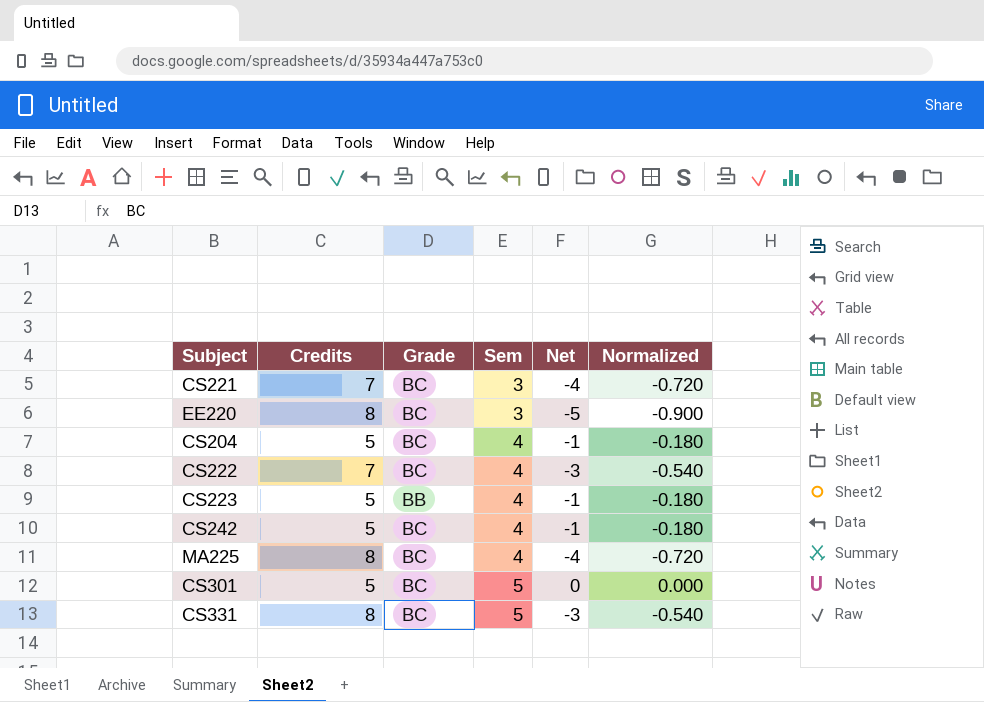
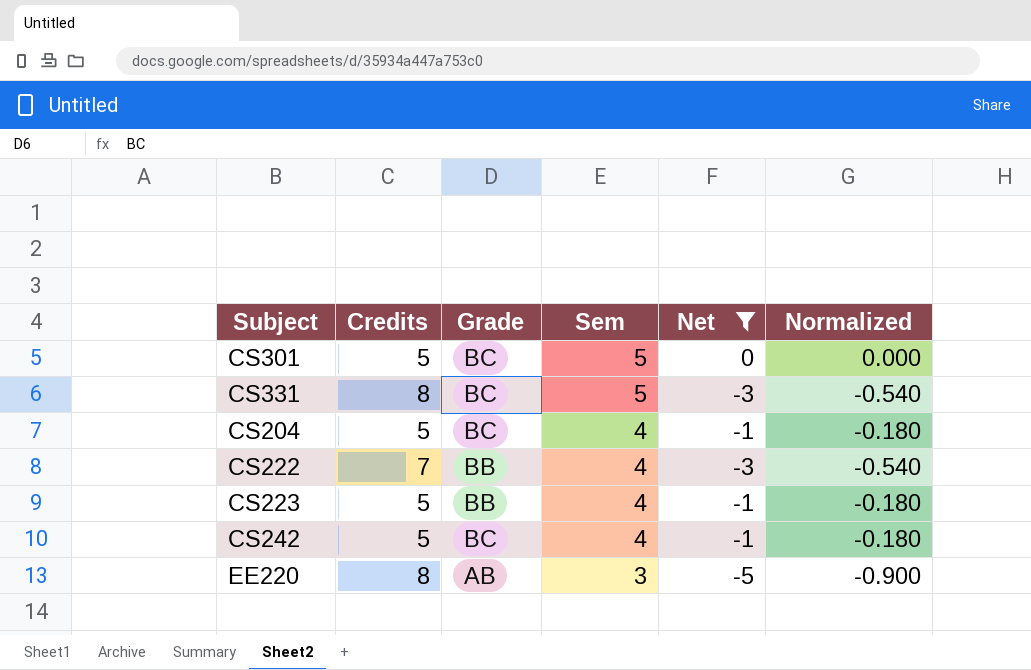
filter: none -> Net != -4
row order: Sem ascending -> Sem descending
CS222 | Grade: BC -> BB
EE220 | Grade: BC -> AB

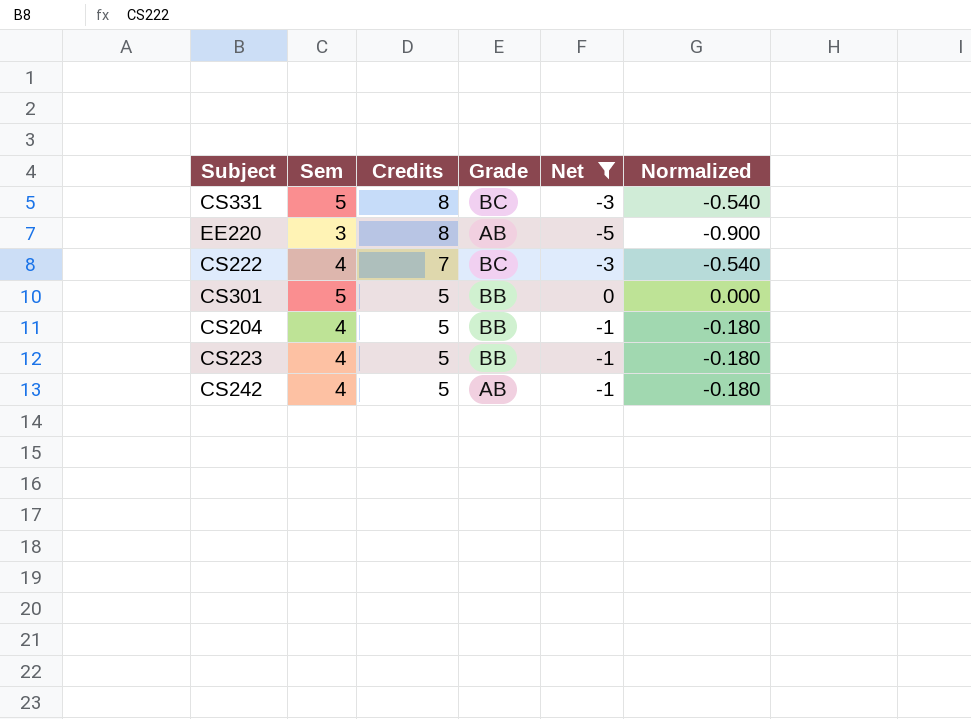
row order: Sem descending -> Credits descending
column Sem | position: 4 -> 2
CS222 | Grade: BB -> BC
CS301 | Grade: BC -> BB
CS204 | Grade: BC -> BB
CS242 | Grade: BC -> AB

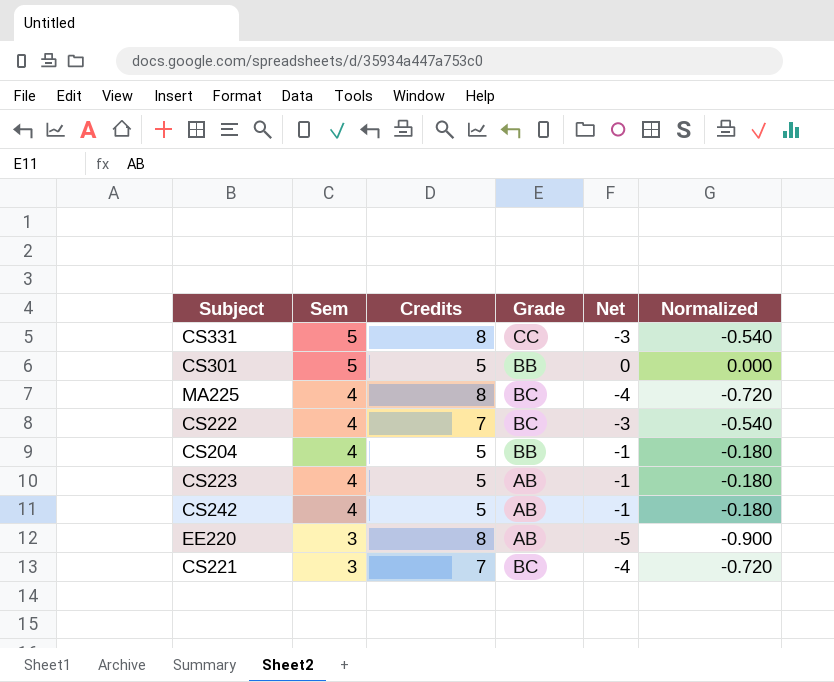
filter: Net != -4 -> none
row order: Credits descending -> Sem descending
CS331 | Grade: BC -> CC
CS223 | Grade: BB -> AB

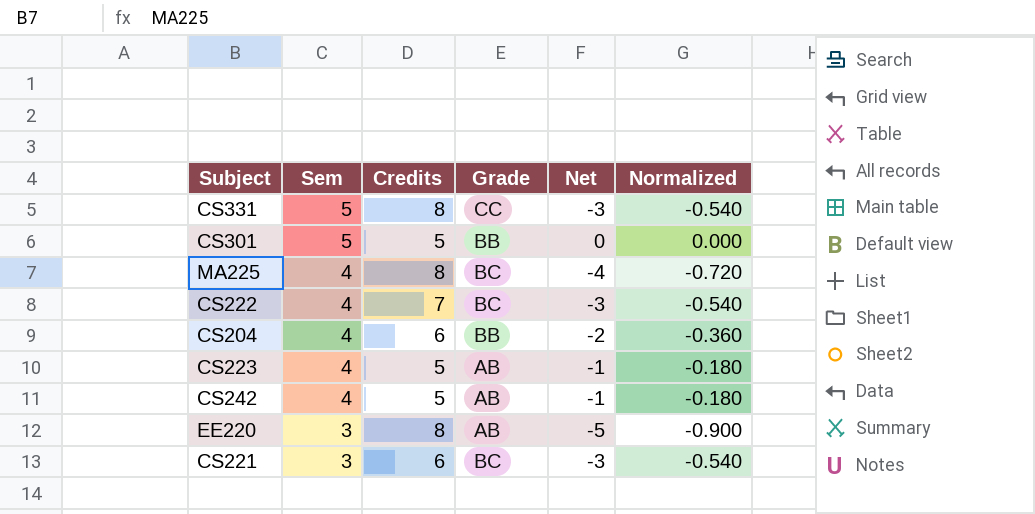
CS204 | Credits: 5 -> 6
CS204 | Net: -1 -> -2
CS204 | Normalized: -0.180 -> -0.360
CS221 | Credits: 7 -> 6
CS221 | Net: -4 -> -3
CS221 | Normalized: -0.720 -> -0.540

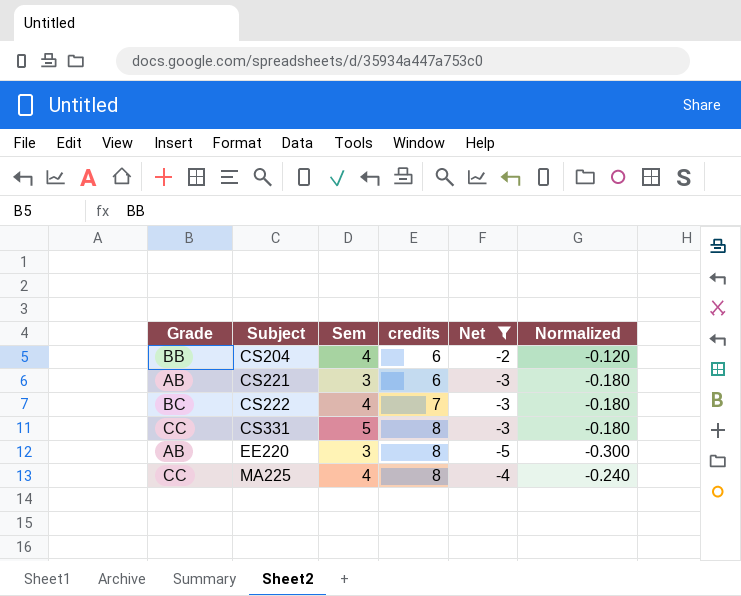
filter: none -> Net <= -2
row order: Sem descending -> Subject ascending
column Grade | position: 4 -> 1
column name: Credits -> credits
column Normalized | formula: [Net] * 0.18 -> [Net] * 0.06
CS221 | Grade: BC -> AB
MA225 | Grade: BC -> CC

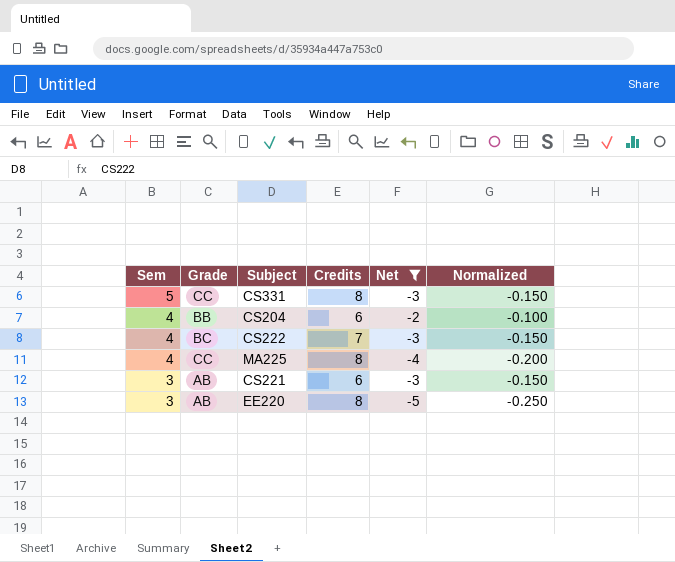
row order: Subject ascending -> Sem descending
column Sem | position: 3 -> 1
column name: credits -> Credits
column Normalized | formula: [Net] * 0.06 -> [Net] * 0.05

